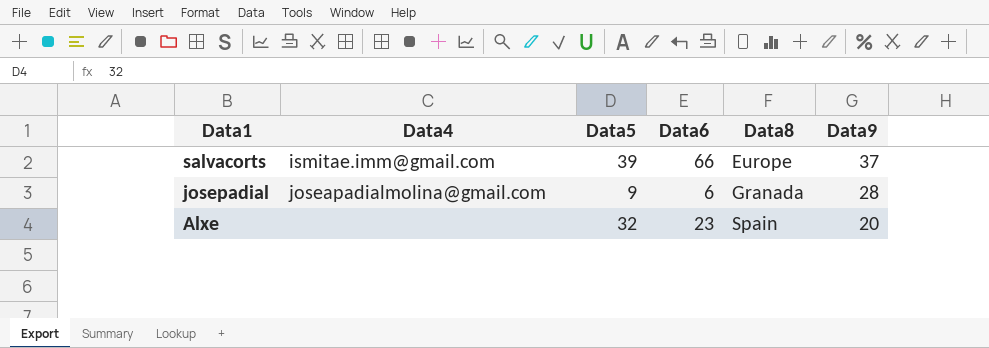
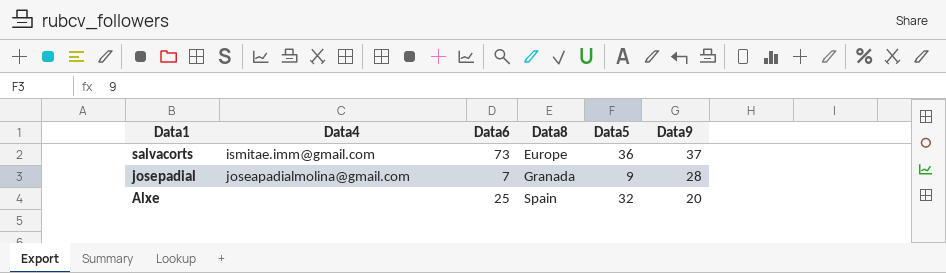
column Data5 | position: 3 -> 5
salvacorts | Data6: 66 -> 73
salvacorts | Data5: 39 -> 36
josepadial | Data6: 6 -> 7
Alxe | Data6: 23 -> 25

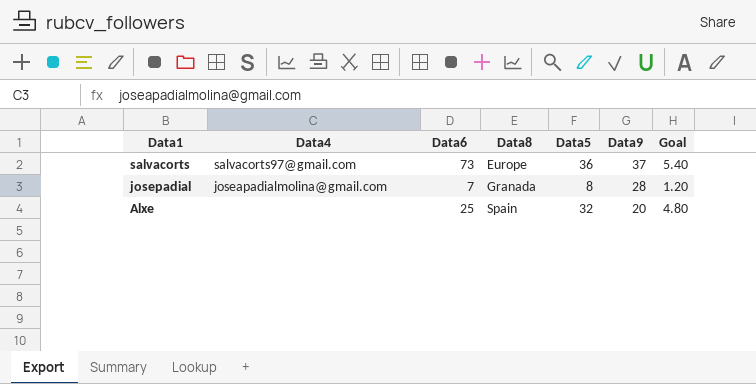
column Goal | formula: none -> [Data5] * 0.15
salvacorts | Data4: ismitae.imm@gmail.com -> salvacorts97@gmail.com
josepadial | Data5: 9 -> 8

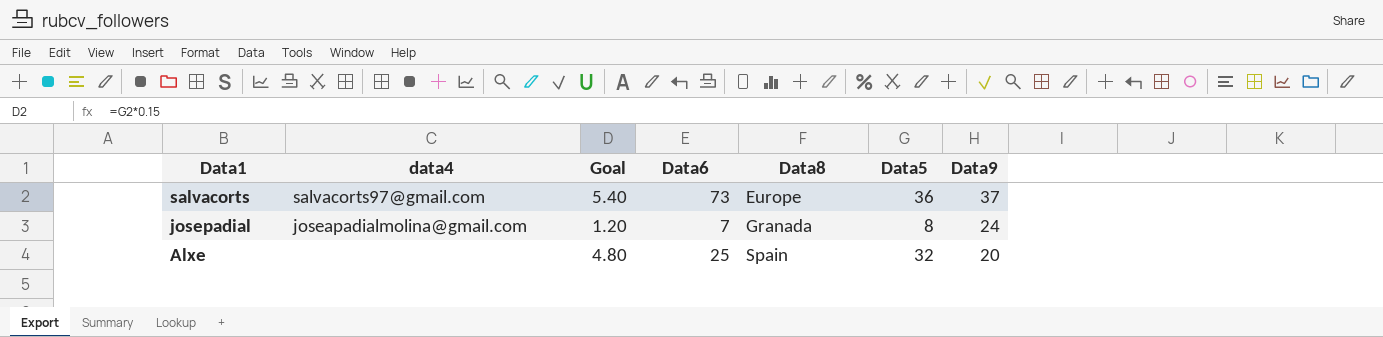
column name: Data4 -> data4
column Goal | position: 7 -> 3
josepadial | Data9: 28 -> 24

